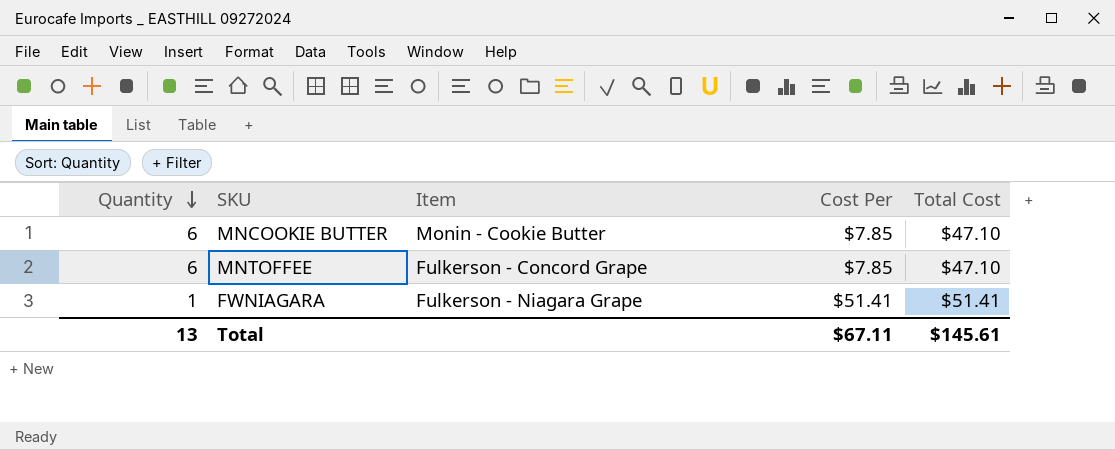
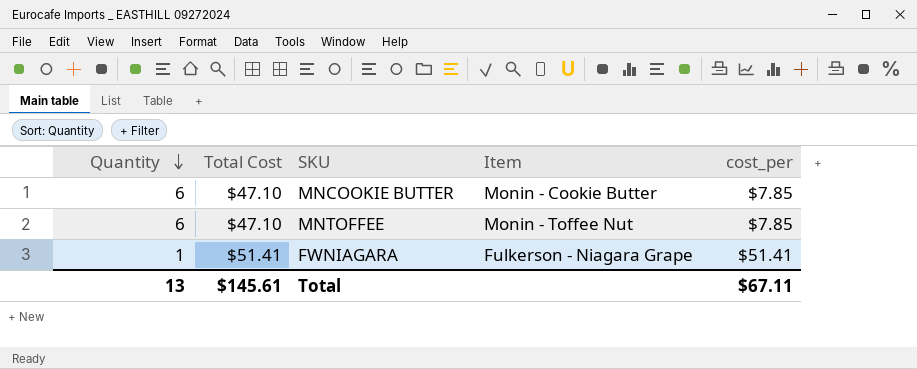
column Total Cost | position: 5 -> 2
column name: Cost Per -> cost_per
MNTOFFEE | Item: Fulkerson - Concord Grape -> Monin - Toffee Nut

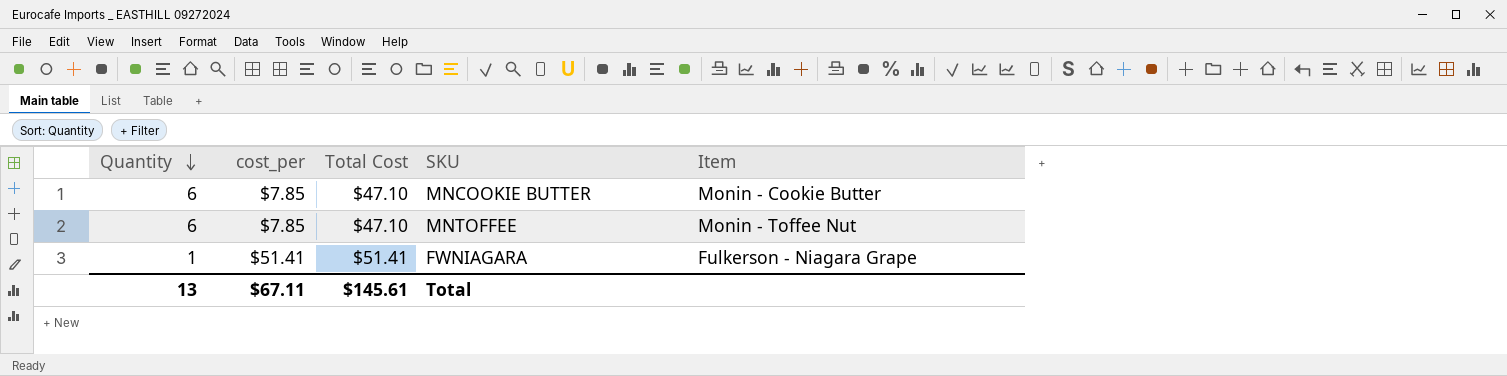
column cost_per | position: 5 -> 2

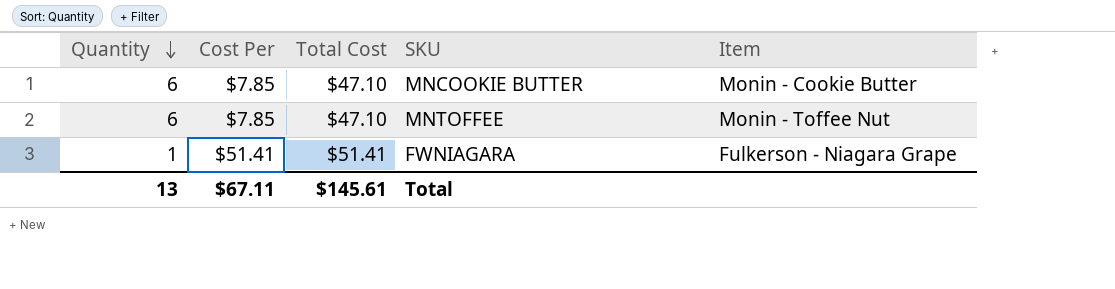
column name: cost_per -> Cost Per

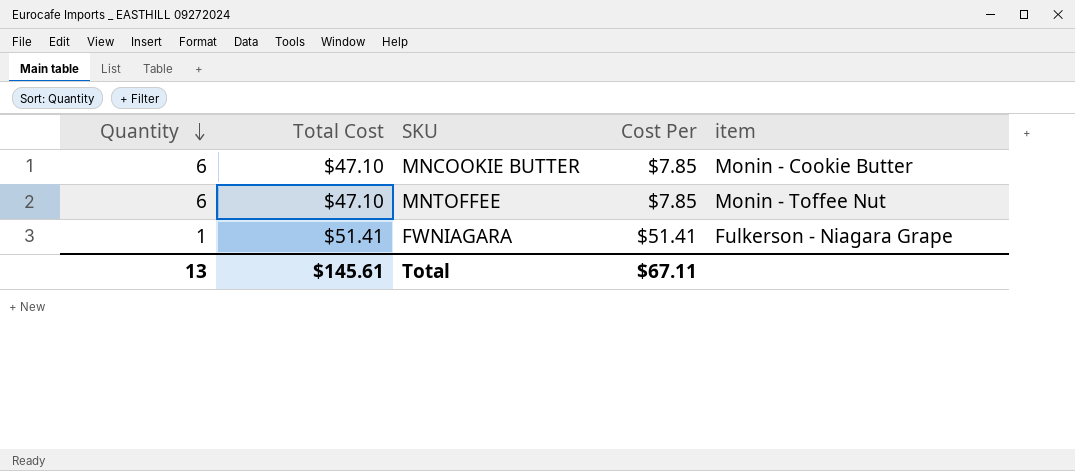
column Cost Per | position: 2 -> 4
column name: Item -> item

